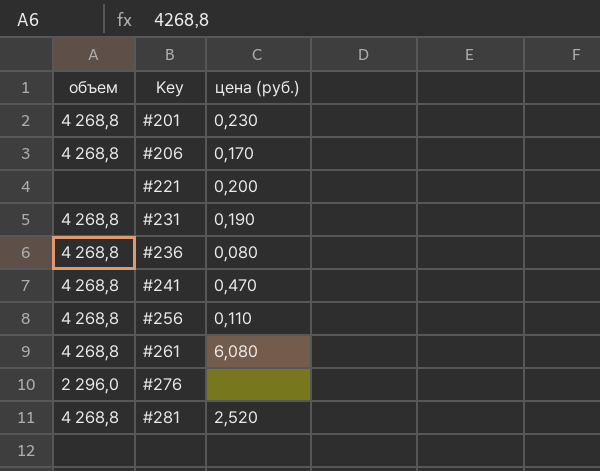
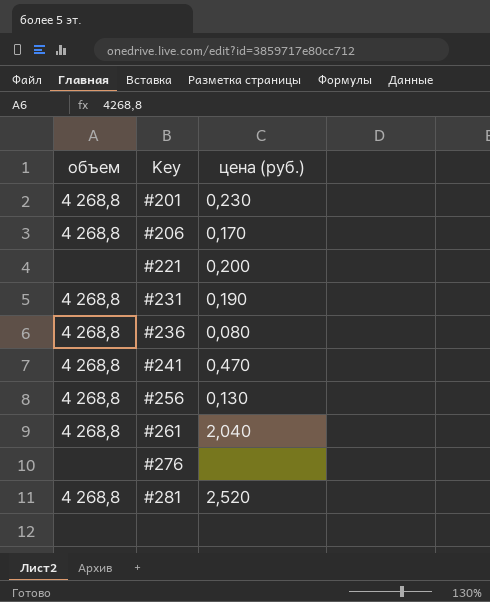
#256 | цена (руб.): 0,110 -> 0,130
#261 | цена (руб.): 6,080 -> 2,040
#276 | объем: 2 296,0 -> none

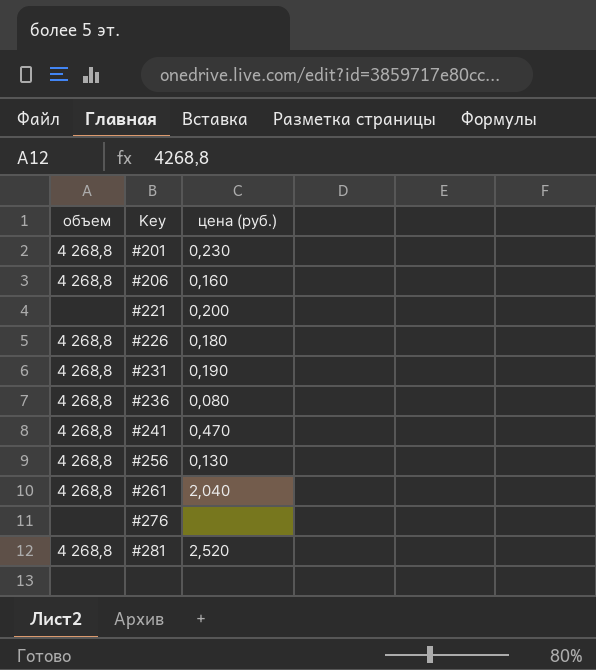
#206 | цена (руб.): 0,170 -> 0,160
row #226: none -> 4 268,8 | 0,180

